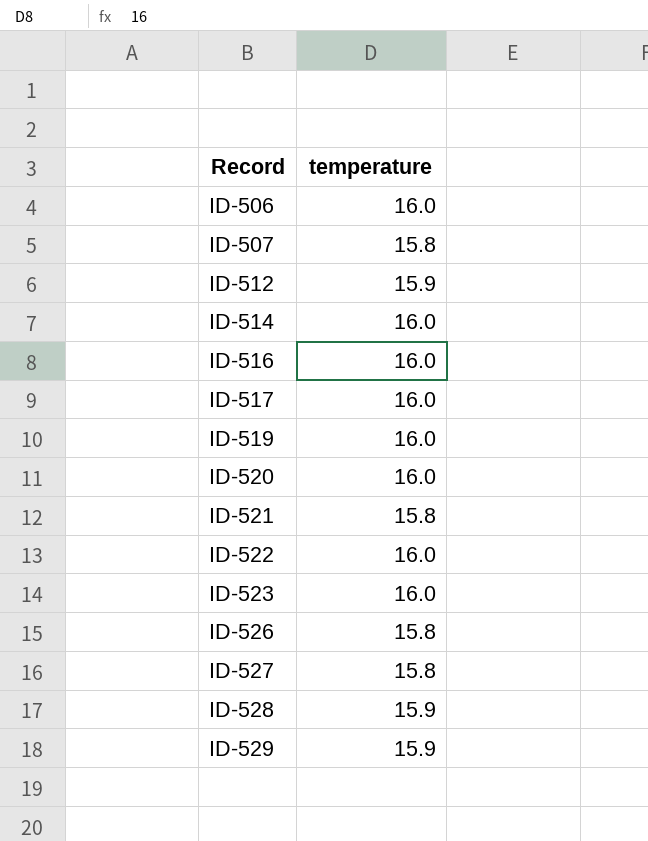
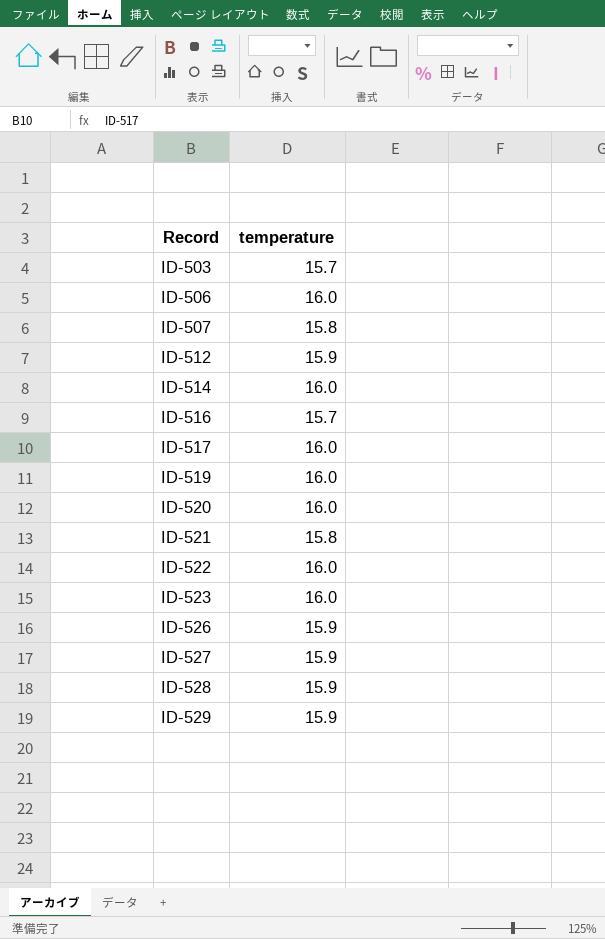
row ID-503: none -> 15.7
ID-516 | temperature: 16.0 -> 15.7
ID-526 | temperature: 15.8 -> 15.9
ID-527 | temperature: 15.8 -> 15.9

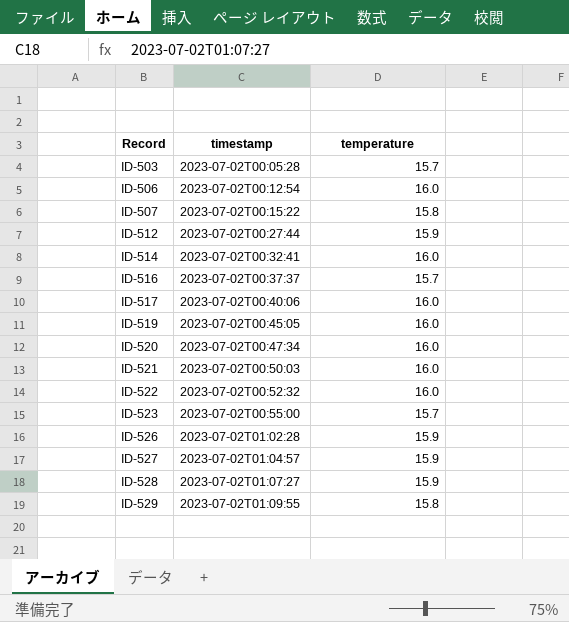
column timestamp | position: none -> 2
ID-521 | temperature: 15.8 -> 16.0
ID-523 | temperature: 16.0 -> 15.7
ID-529 | temperature: 15.9 -> 15.8

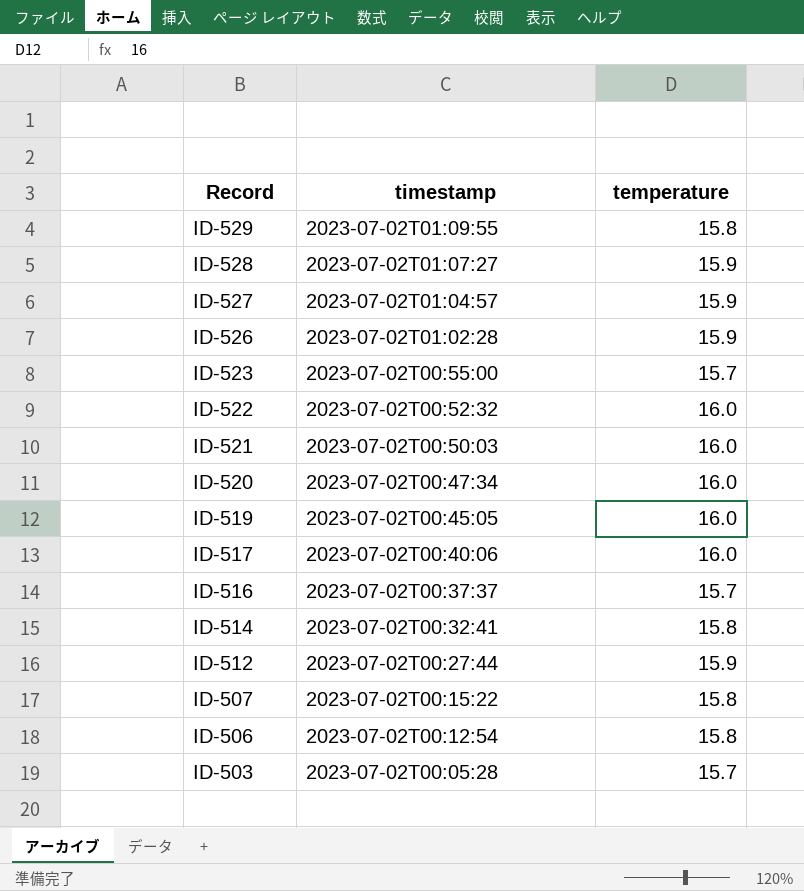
row order: Record ascending -> Record descending
ID-514 | temperature: 16.0 -> 15.8
ID-506 | temperature: 16.0 -> 15.8

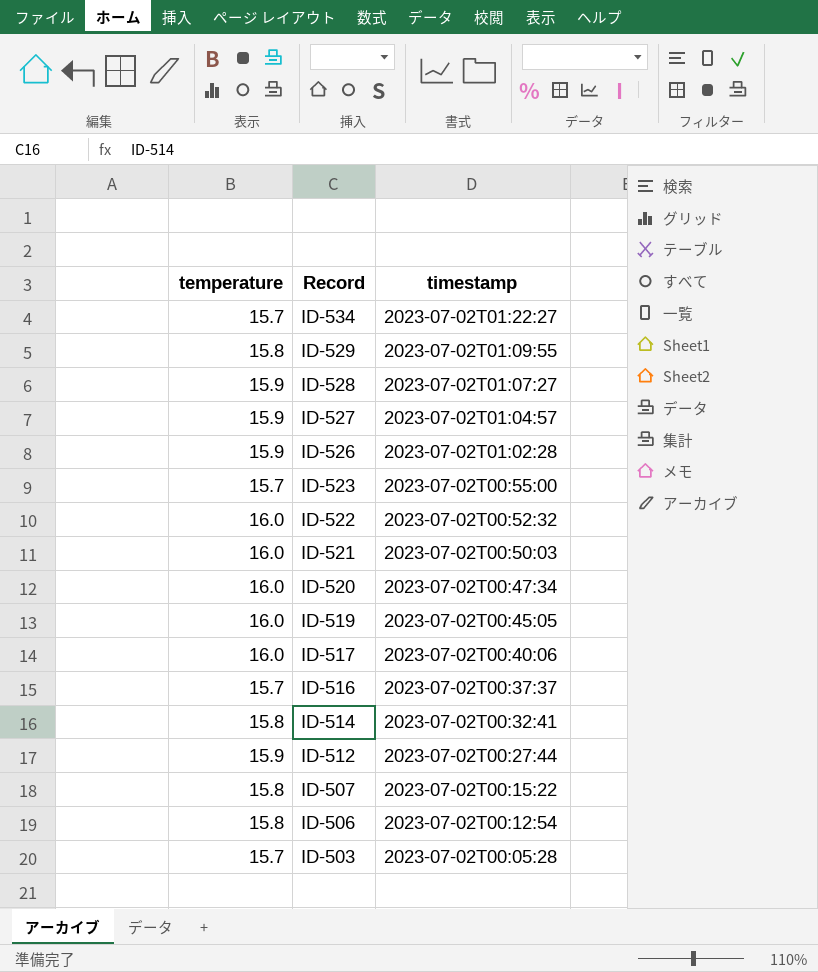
column temperature | position: 3 -> 1
row ID-534: none -> 15.7 | 2023-07-02T01:22:27

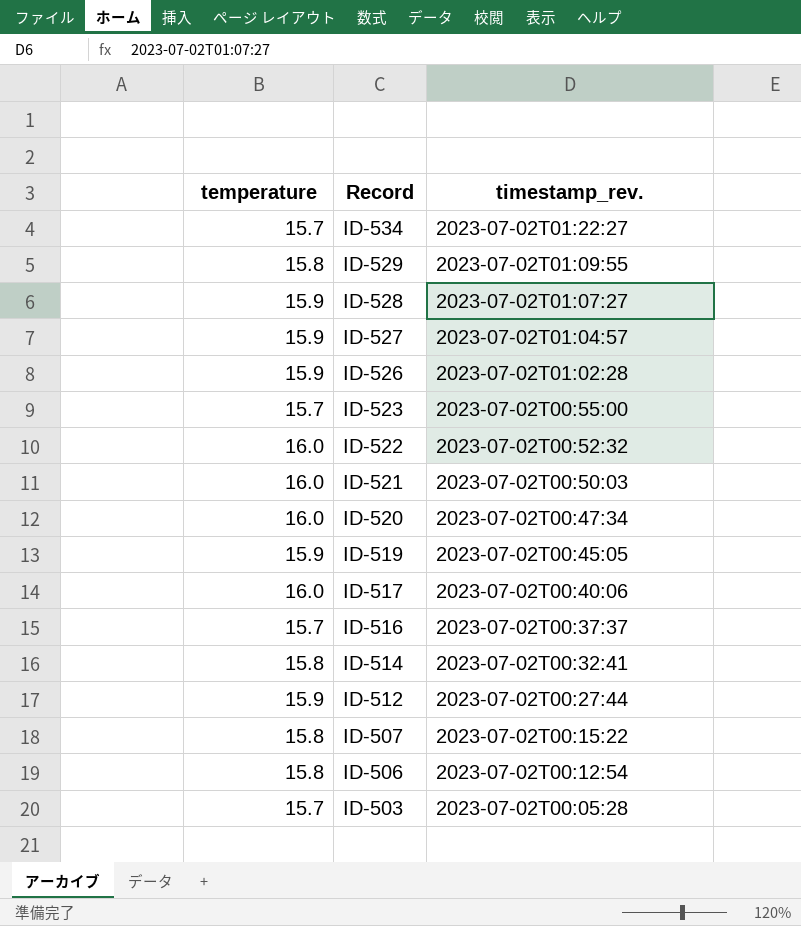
column name: timestamp -> timestamp_rev.
ID-519 | temperature: 16.0 -> 15.9

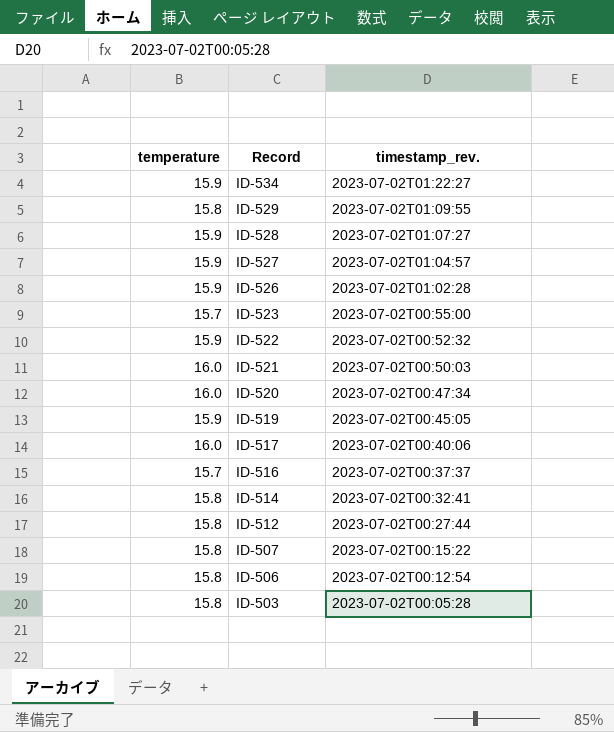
ID-534 | temperature: 15.7 -> 15.9
ID-522 | temperature: 16.0 -> 15.9
ID-512 | temperature: 15.9 -> 15.8
ID-503 | temperature: 15.7 -> 15.8

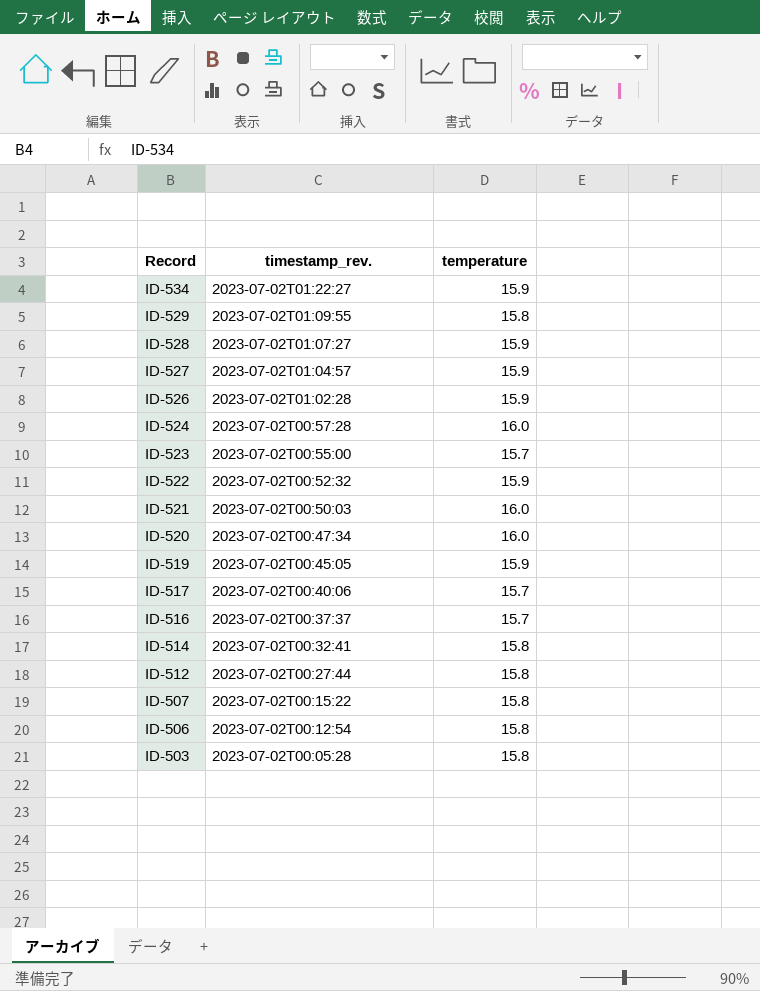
column temperature | position: 1 -> 3
row ID-524: none -> 2023-07-02T00:57:28 | 16.0
ID-517 | temperature: 16.0 -> 15.7

